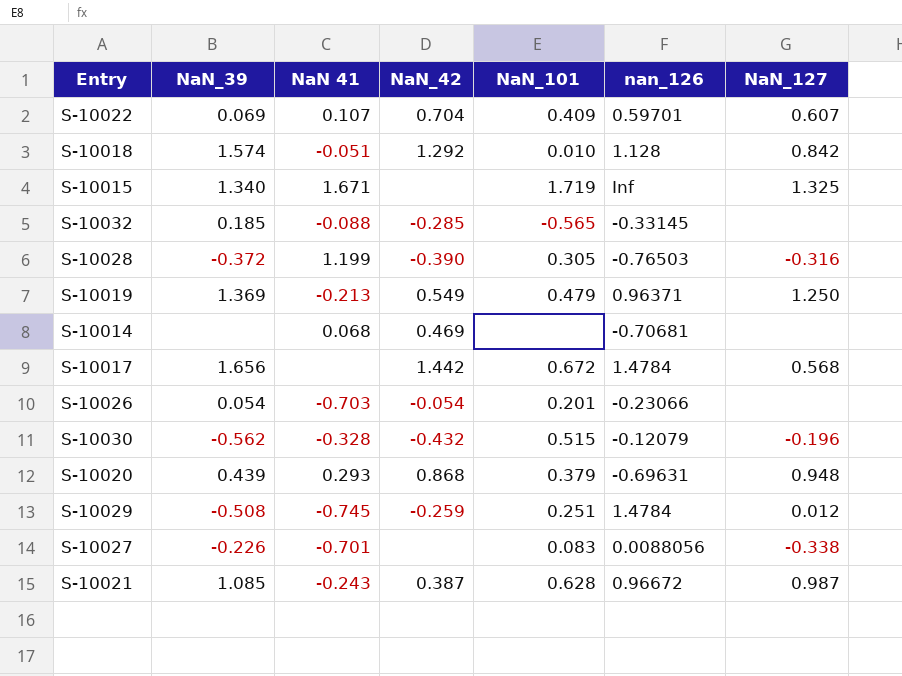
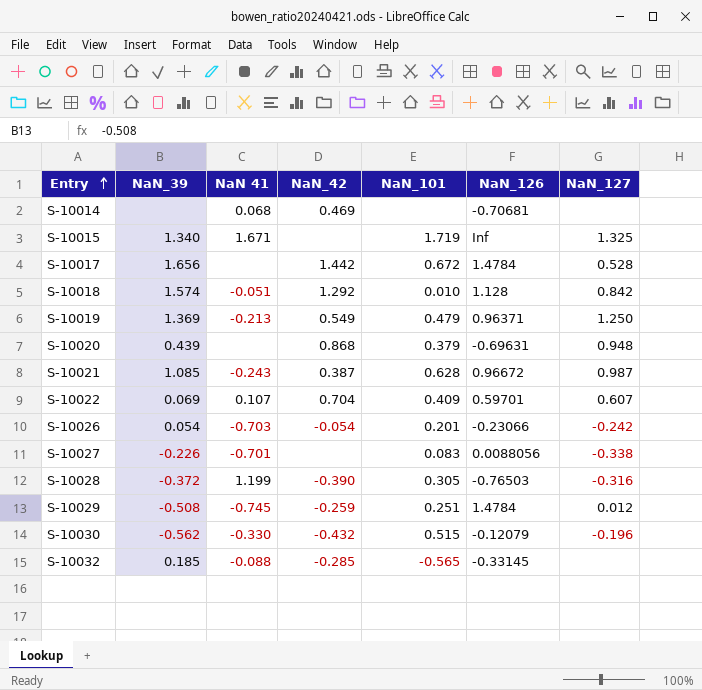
row order: none -> Entry ascending
column name: nan_126 -> NaN_126
S-10017 | NaN_127: 0.568 -> 0.528
S-10020 | NaN 41: 0.293 -> none
S-10026 | NaN_127: none -> -0.242
S-10030 | NaN 41: -0.328 -> -0.330

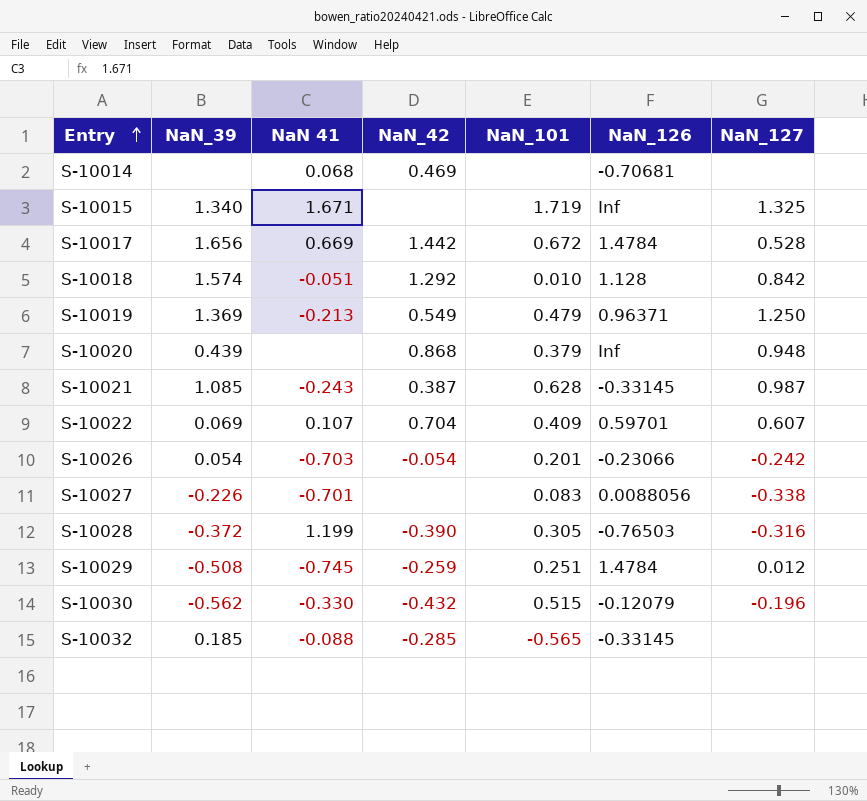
S-10017 | NaN 41: none -> 0.669
S-10020 | NaN_126: -0.69631 -> Inf
S-10021 | NaN_126: 0.96672 -> -0.33145

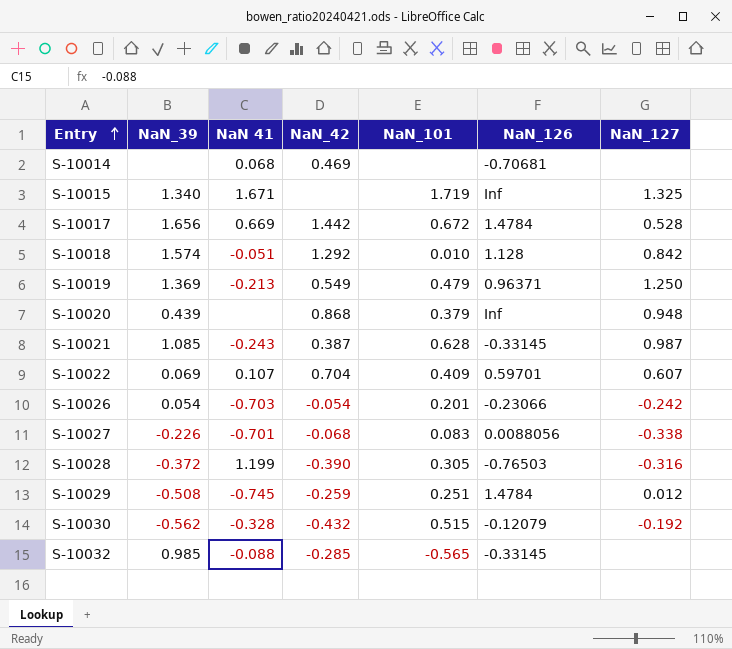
S-10027 | NaN_42: none -> -0.068
S-10030 | NaN 41: -0.330 -> -0.328
S-10030 | NaN_127: -0.196 -> -0.192
S-10032 | NaN_39: 0.185 -> 0.985

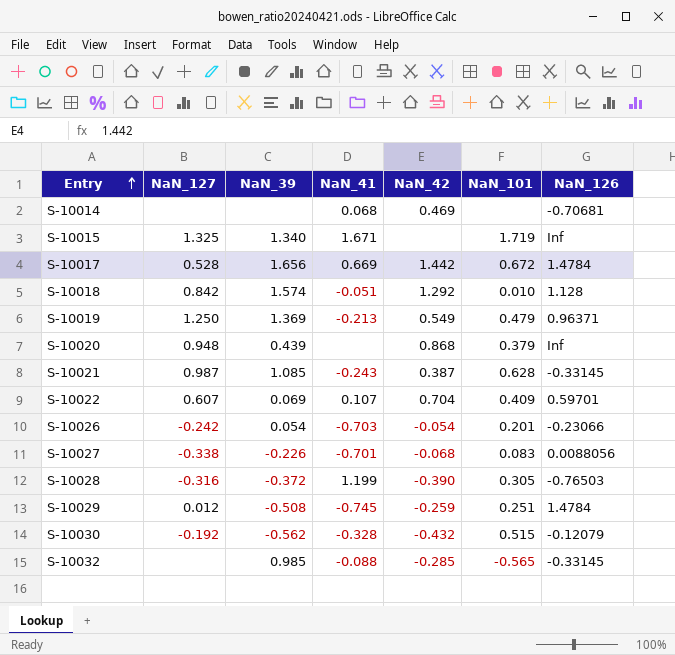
column NaN_127 | position: 7 -> 2
column name: NaN 41 -> NaN_41

